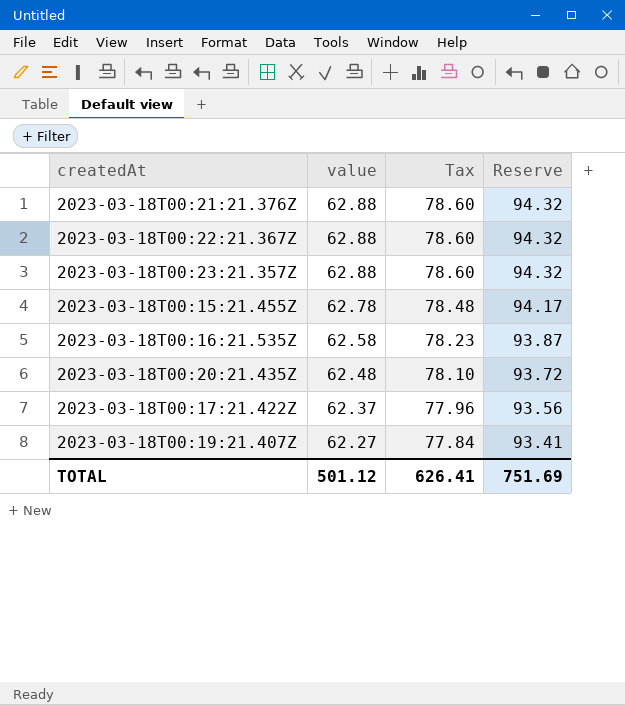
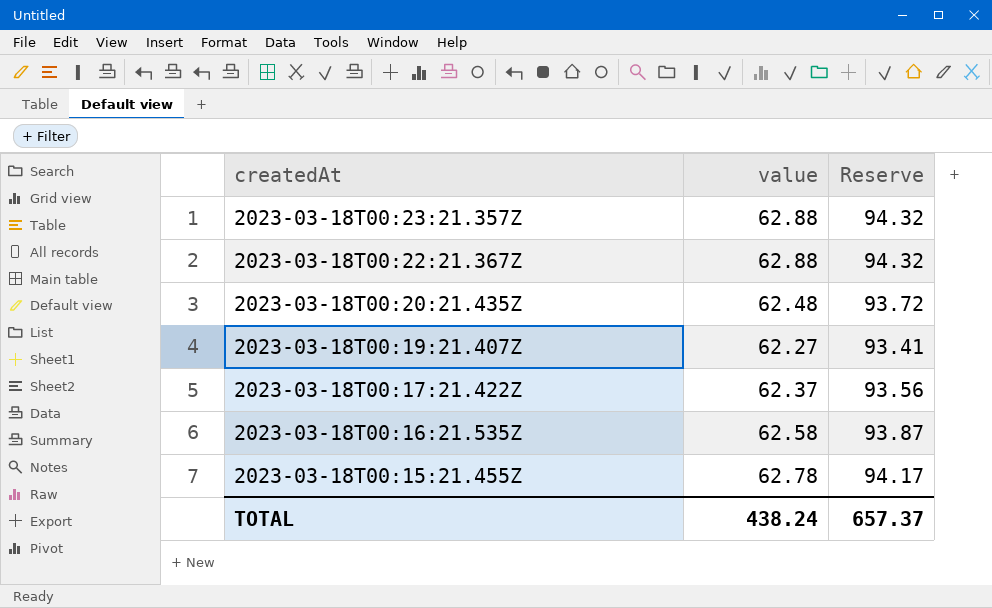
row order: value descending -> createdAt descending
column Tax | formula: [value] * 1.25 -> none
row 2023-03-18T00:21:21.376Z: 62.88 | 78.60 | 94.32 -> none
TOTAL | value: 501.12 -> 438.24
TOTAL | Reserve: 751.69 -> 657.37

